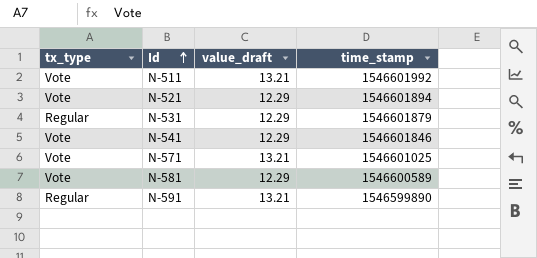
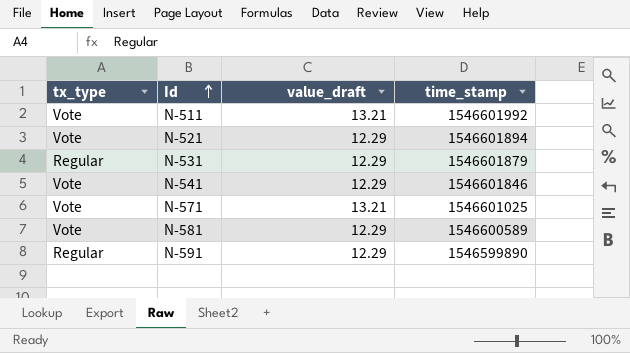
N-591 | value_draft: 13.21 -> 12.29

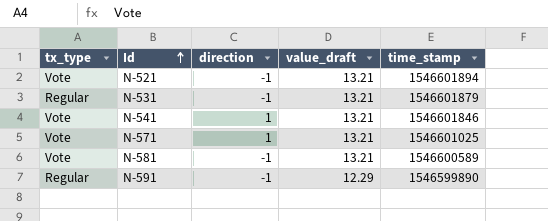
column direction | position: none -> 3
row N-511: Vote | 13.21 | 1546601992 -> none
N-521 | value_draft: 12.29 -> 13.21
N-531 | value_draft: 12.29 -> 13.21
N-541 | value_draft: 12.29 -> 13.21
N-581 | value_draft: 12.29 -> 13.21

